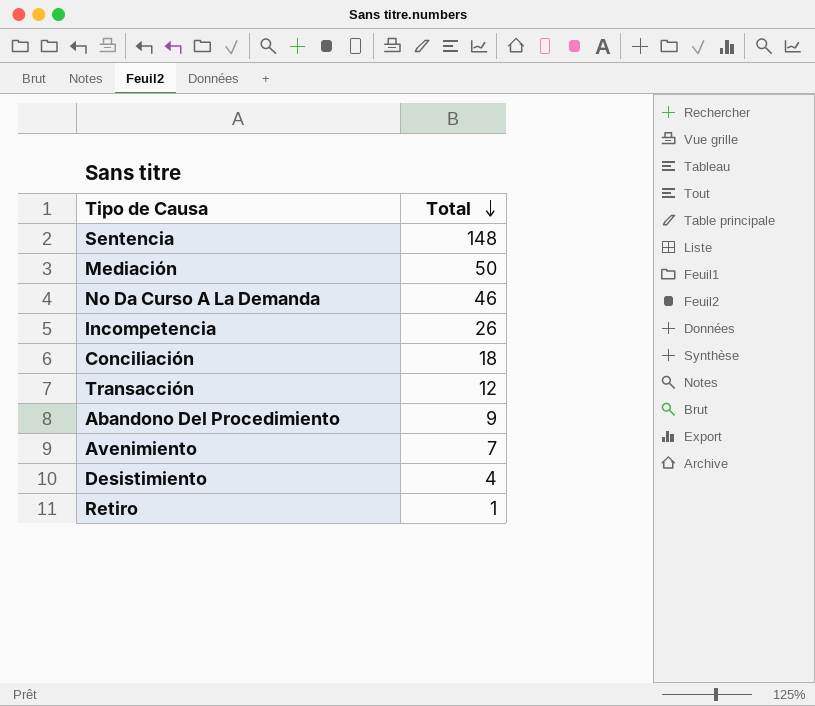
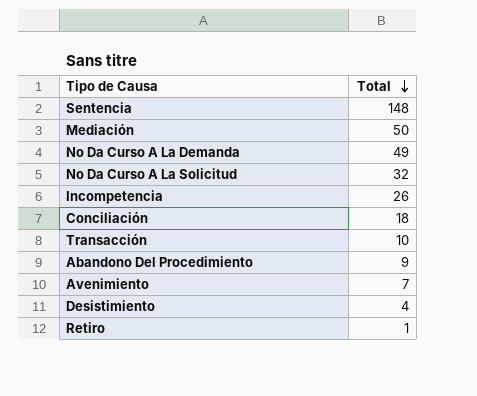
No Da Curso A La Demanda | Total: 46 -> 49
row No Da Curso A La Solicitud: none -> 32
Transacción | Total: 12 -> 10

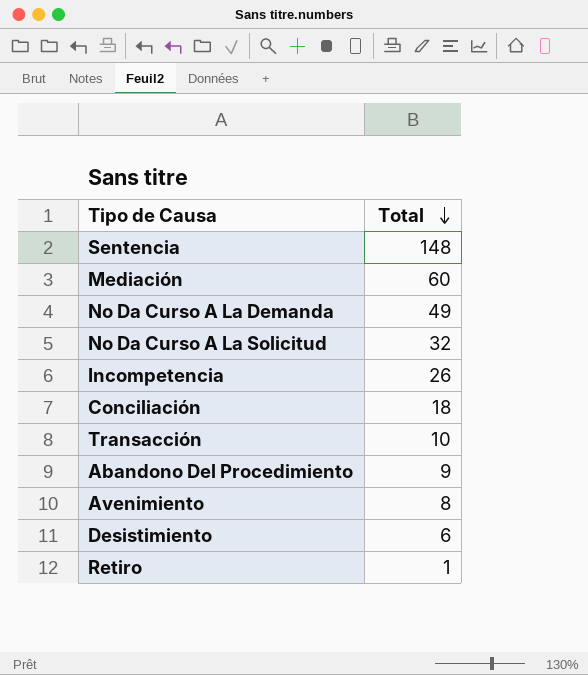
Mediación | Total: 50 -> 60
Avenimiento | Total: 7 -> 8
Desistimiento | Total: 4 -> 6

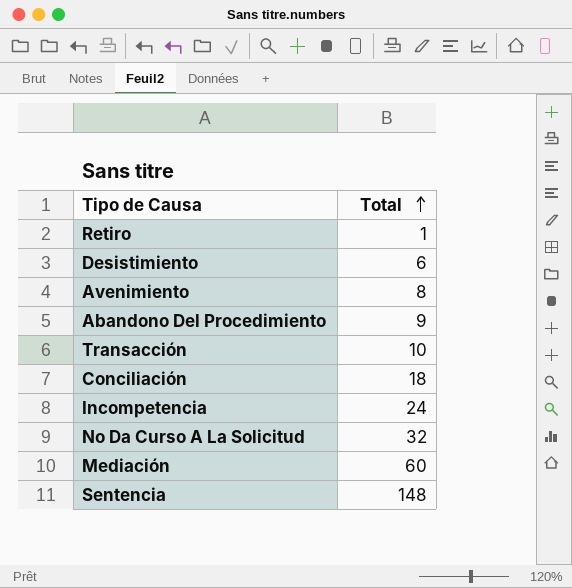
row order: Total descending -> Total ascending
row No Da Curso A La Demanda: 49 -> none
Incompetencia | Total: 26 -> 24

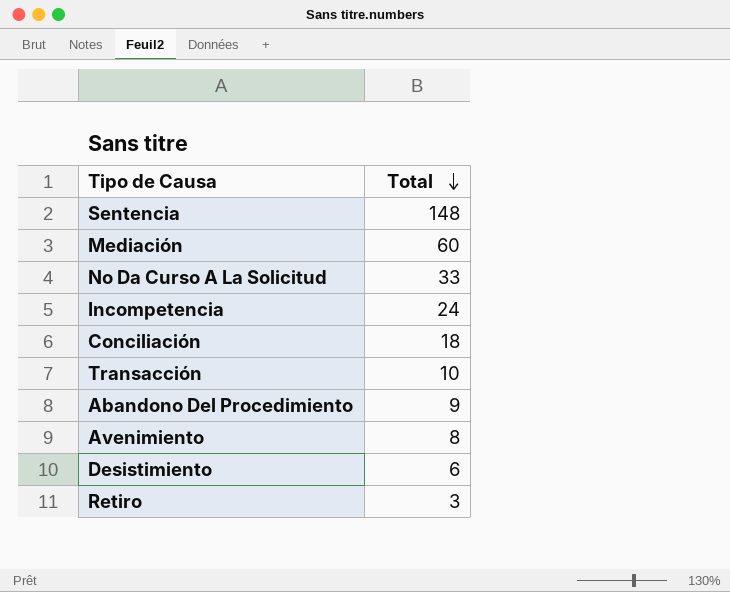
row order: Total ascending -> Total descending
No Da Curso A La Solicitud | Total: 32 -> 33
Retiro | Total: 1 -> 3

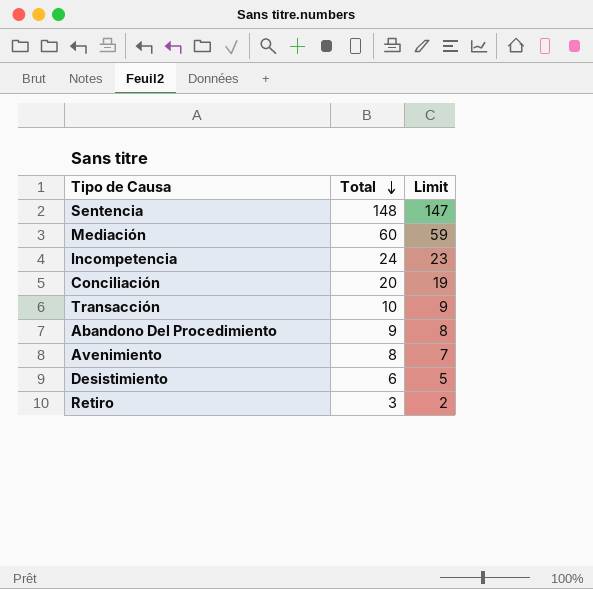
column Limit | formula: none -> [Total] - 1
row No Da Curso A La Solicitud: 33 -> none
Conciliación | Total: 18 -> 20

